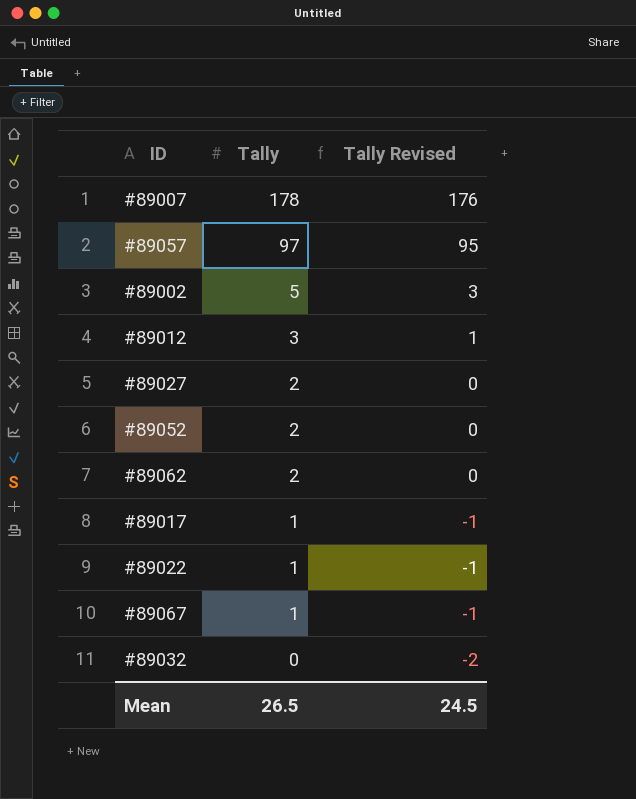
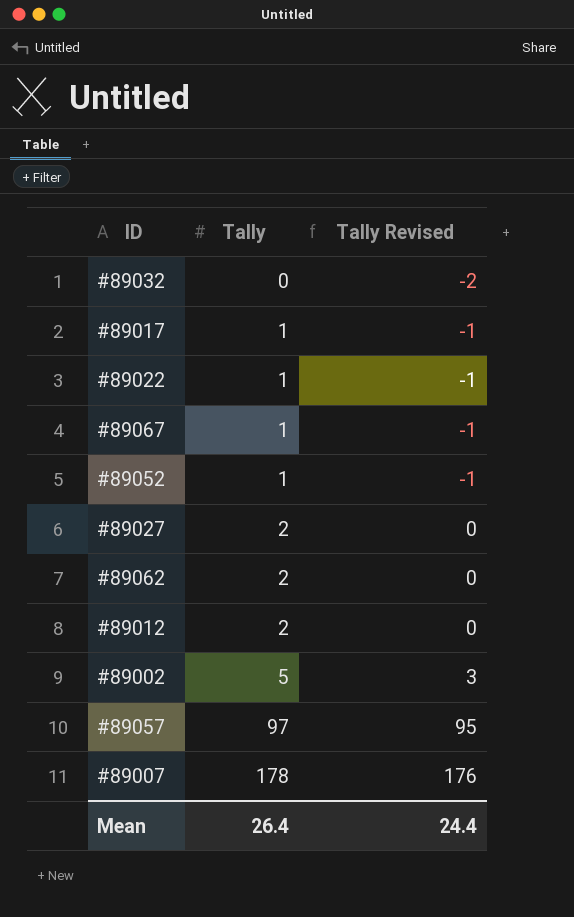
row order: Tally descending -> Tally ascending
#89052 | Tally: 2 -> 1
#89052 | Tally Revised: 0 -> -1
#89012 | Tally: 3 -> 2
#89012 | Tally Revised: 1 -> 0
Mean | Tally: 26.5 -> 26.4
Mean | Tally Revised: 24.5 -> 24.4

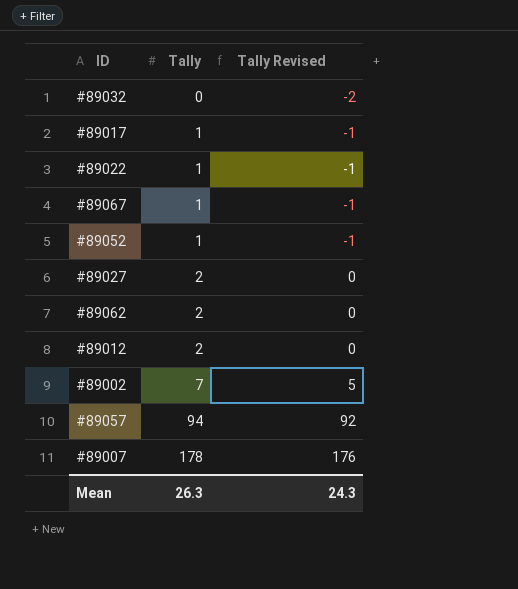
#89002 | Tally: 5 -> 7
#89002 | Tally Revised: 3 -> 5
#89057 | Tally: 97 -> 94
#89057 | Tally Revised: 95 -> 92
Mean | Tally: 26.4 -> 26.3
Mean | Tally Revised: 24.4 -> 24.3

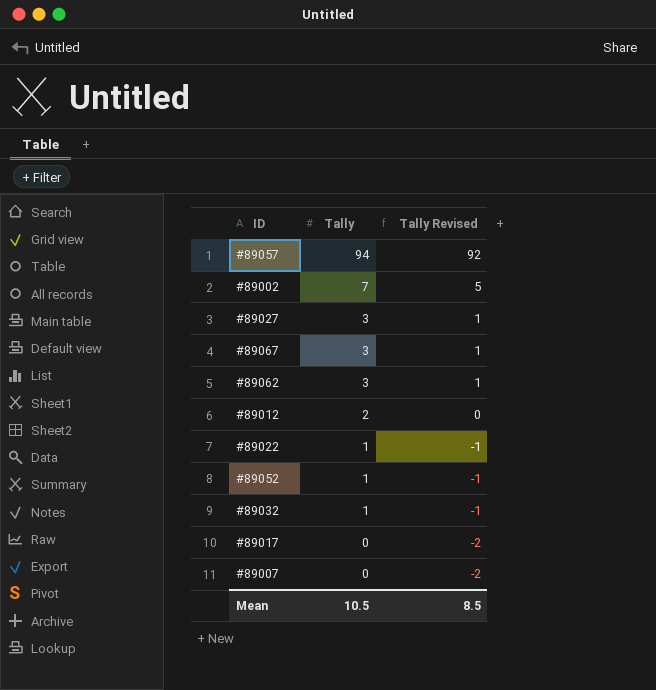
row order: Tally ascending -> Tally descending
#89027 | Tally: 2 -> 3
#89027 | Tally Revised: 0 -> 1
#89067 | Tally: 1 -> 3
#89067 | Tally Revised: -1 -> 1
#89062 | Tally: 2 -> 3
#89062 | Tally Revised: 0 -> 1
#89032 | Tally: 0 -> 1
#89032 | Tally Revised: -2 -> -1
#89017 | Tally: 1 -> 0
#89017 | Tally Revised: -1 -> -2
#89007 | Tally: 178 -> 0
#89007 | Tally Revised: 176 -> -2
Mean | Tally: 26.3 -> 10.5
Mean | Tally Revised: 24.3 -> 8.5

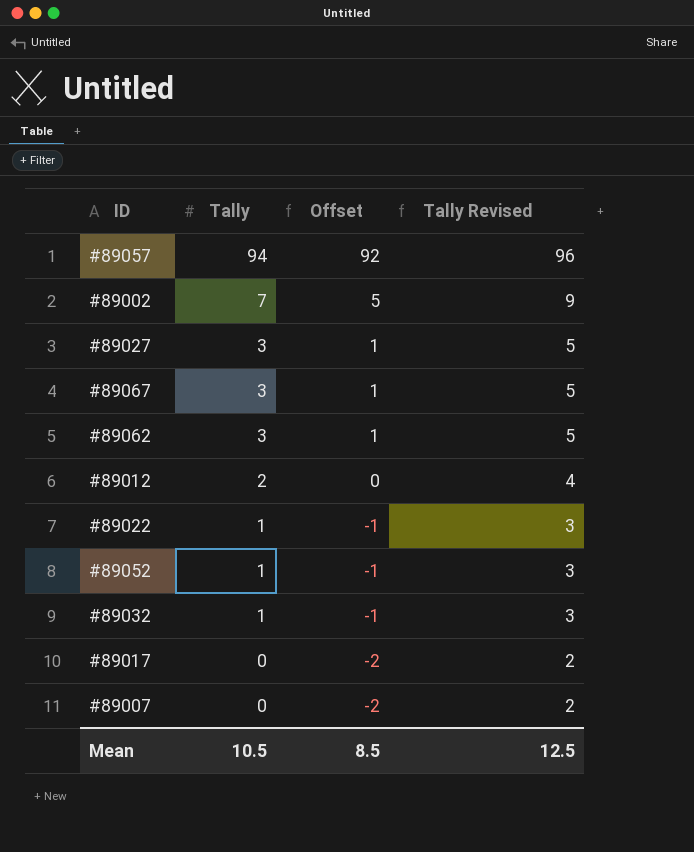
column Offset | formula: none -> [Tally] - 2
column Tally Revised | formula: [Tally] - 2 -> [Tally] + 2
Mean | Tally Revised: 8.5 -> 12.5

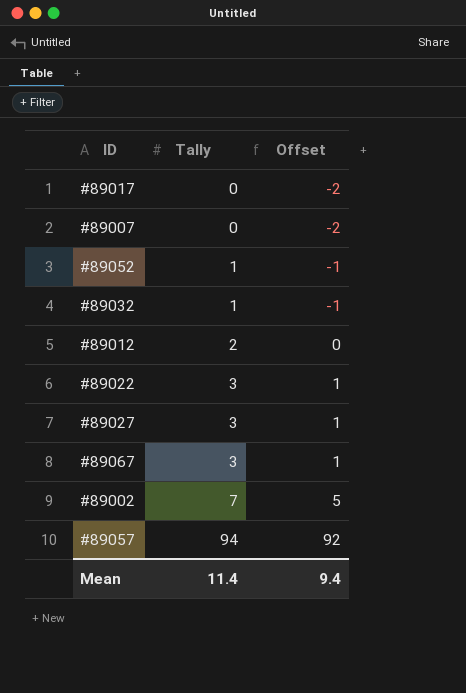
row order: Tally descending -> Tally ascending
column Tally Revised | formula: [Tally] + 2 -> none
row #89062: 3 | 1 | 5 -> none
#89022 | Tally: 1 -> 3
#89022 | Offset: -1 -> 1
Mean | Tally: 10.5 -> 11.4
Mean | Offset: 8.5 -> 9.4

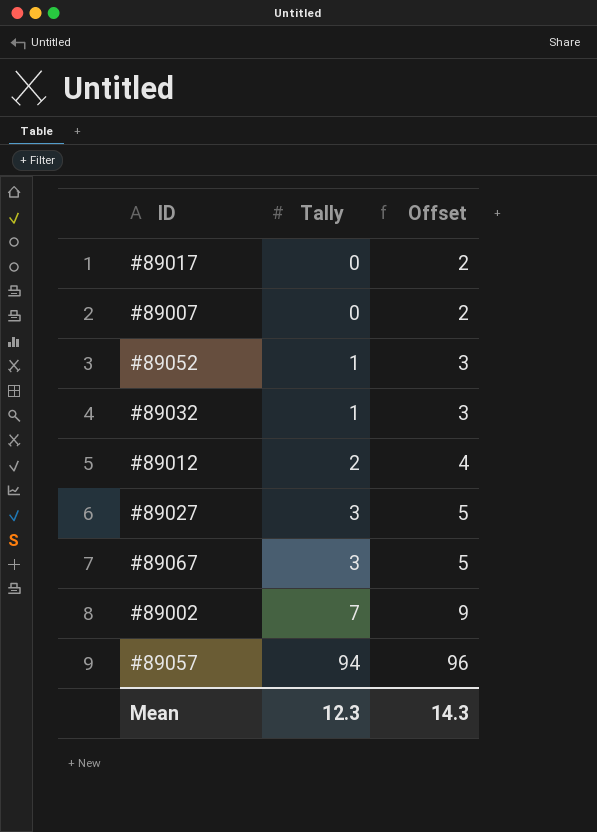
column Offset | formula: [Tally] - 2 -> [Tally] + 2
row #89022: 3 | 1 -> none
Mean | Tally: 11.4 -> 12.3
Mean | Offset: 9.4 -> 14.3

